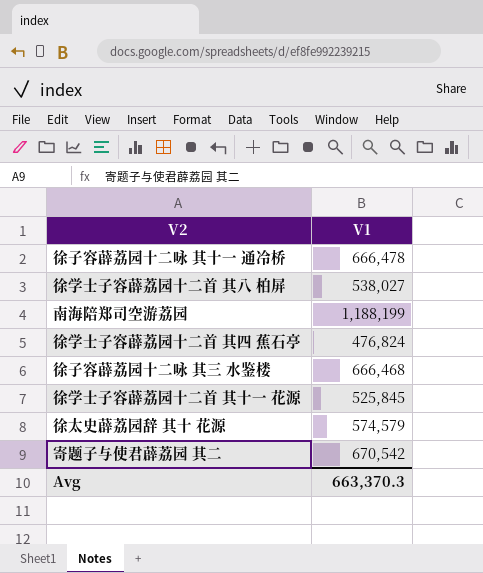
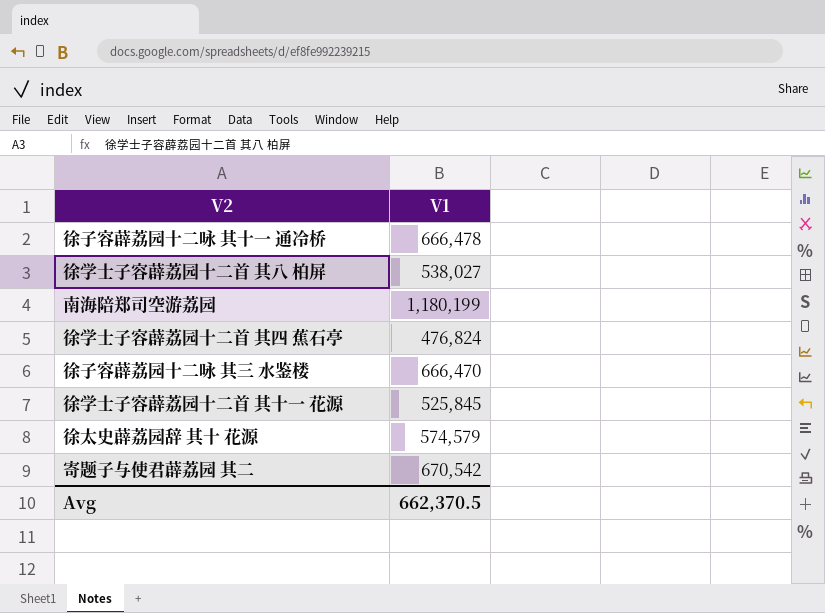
南海陪郑司空游荔园 | V1: 1,188,199 -> 1,180,199
徐子容薜荔园十二咏 其三 水鉴楼 | V1: 666,468 -> 666,470
Avg | V1: 663,370.3 -> 662,370.5

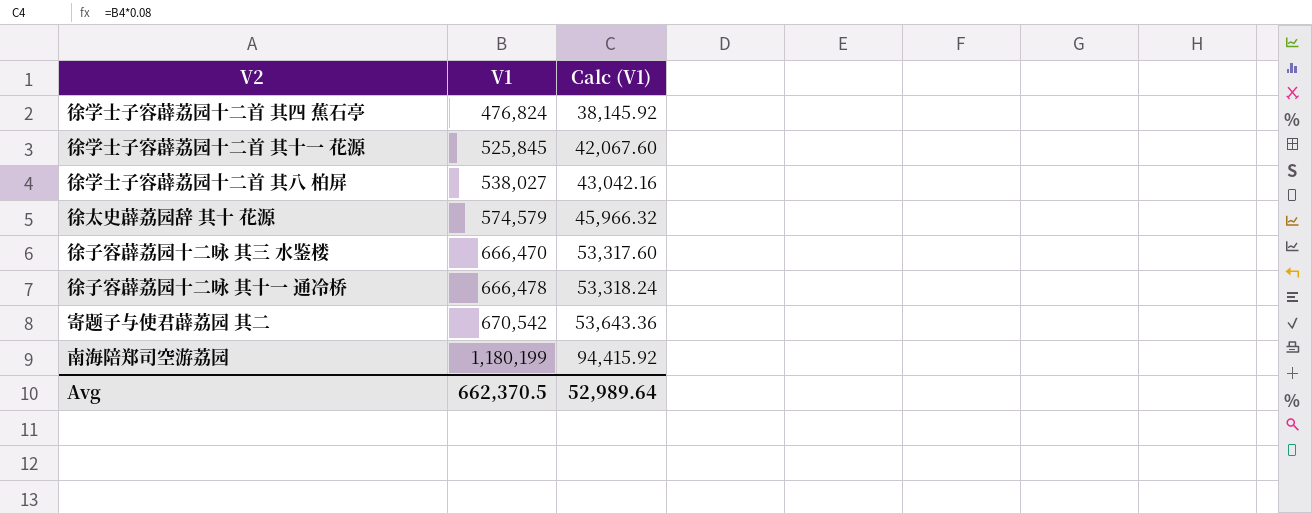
row order: none -> V1 ascending
column Calc (V1) | formula: none -> [V1] * 0.08

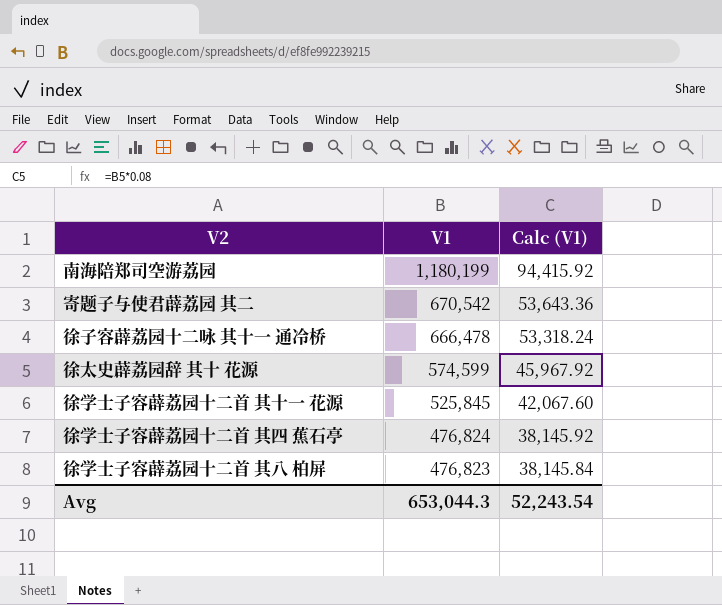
row order: V1 ascending -> V1 descending
row 徐子容薜荔园十二咏 其三 水鉴楼: 666,470 | 53,317.60 -> none
徐太史薜荔园辞 其十 花源 | V1: 574,579 -> 574,599
徐太史薜荔园辞 其十 花源 | Calc (V1): 45,966.32 -> 45,967.92
徐学士子容薜荔园十二首 其八 柏屏 | V1: 538,027 -> 476,823
徐学士子容薜荔园十二首 其八 柏屏 | Calc (V1): 43,042.16 -> 38,145.84
Avg | V1: 662,370.5 -> 653,044.3
Avg | Calc (V1): 52,989.64 -> 52,243.54

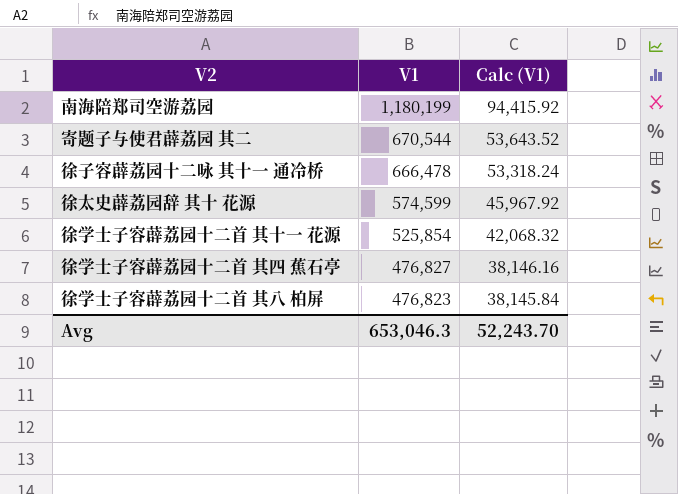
寄题子与使君薜荔园 其二 | V1: 670,542 -> 670,544
寄题子与使君薜荔园 其二 | Calc (V1): 53,643.36 -> 53,643.52
徐学士子容薜荔园十二首 其十一 花源 | V1: 525,845 -> 525,854
徐学士子容薜荔园十二首 其十一 花源 | Calc (V1): 42,067.60 -> 42,068.32
徐学士子容薜荔园十二首 其四 蕉石亭 | V1: 476,824 -> 476,827
徐学士子容薜荔园十二首 其四 蕉石亭 | Calc (V1): 38,145.92 -> 38,146.16
Avg | V1: 653,044.3 -> 653,046.3
Avg | Calc (V1): 52,243.54 -> 52,243.70

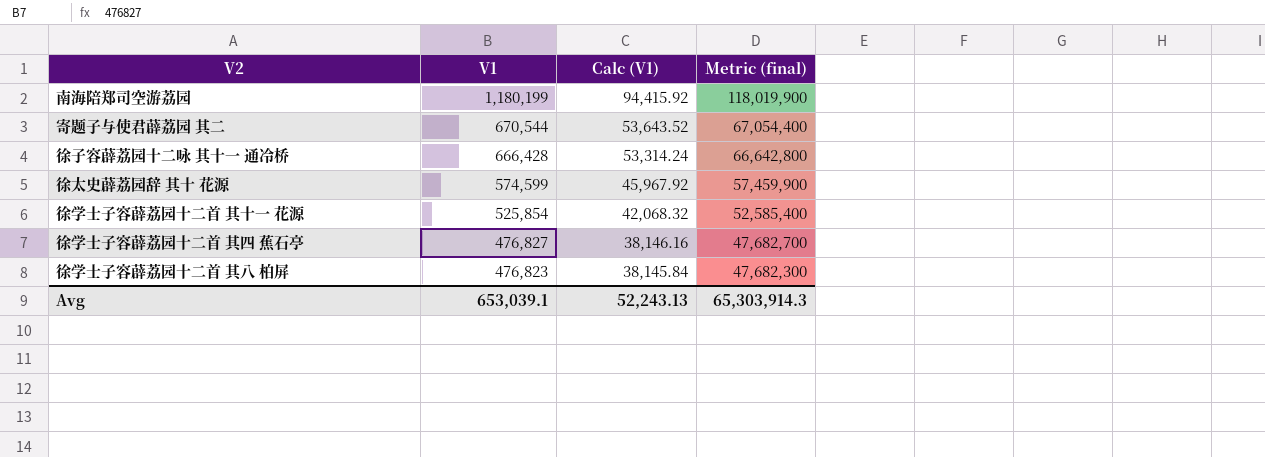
column Metric (final) | formula: none -> [V1] * 100
徐子容薜荔园十二咏 其十一 通冷桥 | V1: 666,478 -> 666,428
徐子容薜荔园十二咏 其十一 通冷桥 | Calc (V1): 53,318.24 -> 53,314.24
Avg | V1: 653,046.3 -> 653,039.1
Avg | Calc (V1): 52,243.70 -> 52,243.13

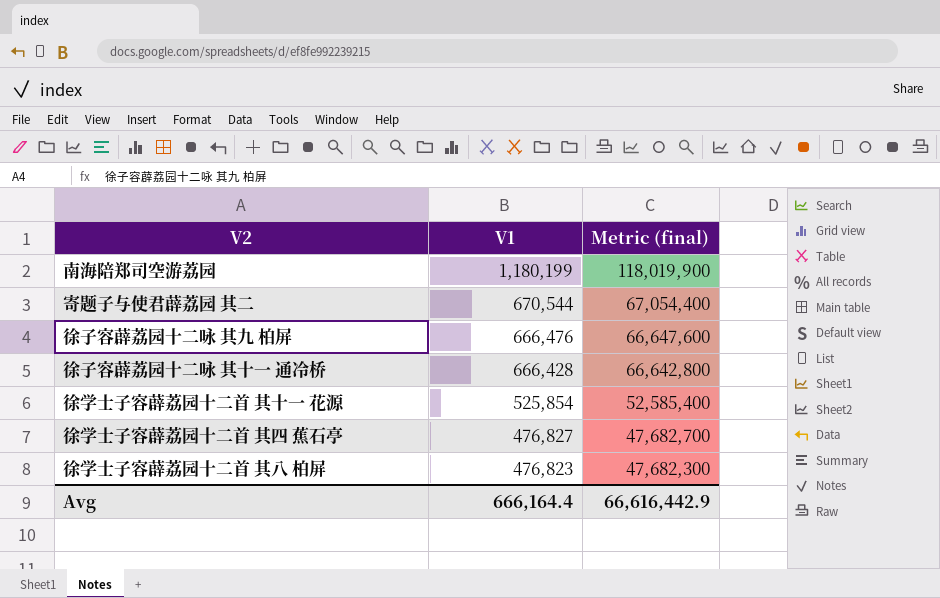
column Calc (V1) | formula: [V1] * 0.08 -> none
row 徐太史薜荔园辞 其十 花源: 574,599 | 45,967.92 | 57,459,900 -> none
row 徐子容薜荔园十二咏 其九 柏屏: none -> 666,476 | 66,647,600
Avg | V1: 653,039.1 -> 666,164.4
Avg | Metric (final): 65,303,914.3 -> 66,616,442.9

